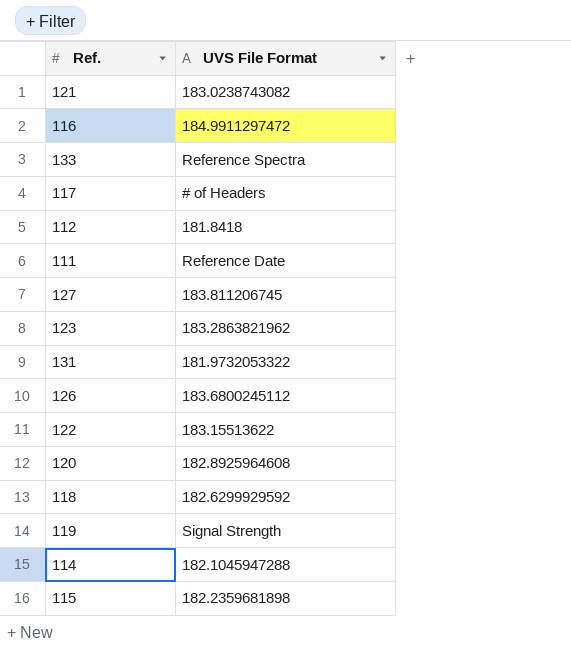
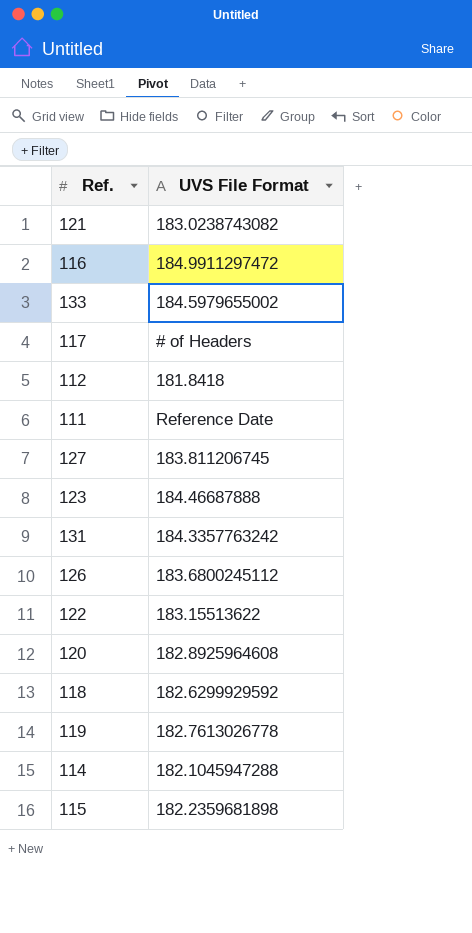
133 | UVS File Format: Reference Spectra -> 184.5979655002
123 | UVS File Format: 183.2863821962 -> 184.46687888
131 | UVS File Format: 181.9732053322 -> 184.3357763242
119 | UVS File Format: Signal Strength -> 182.7613026778

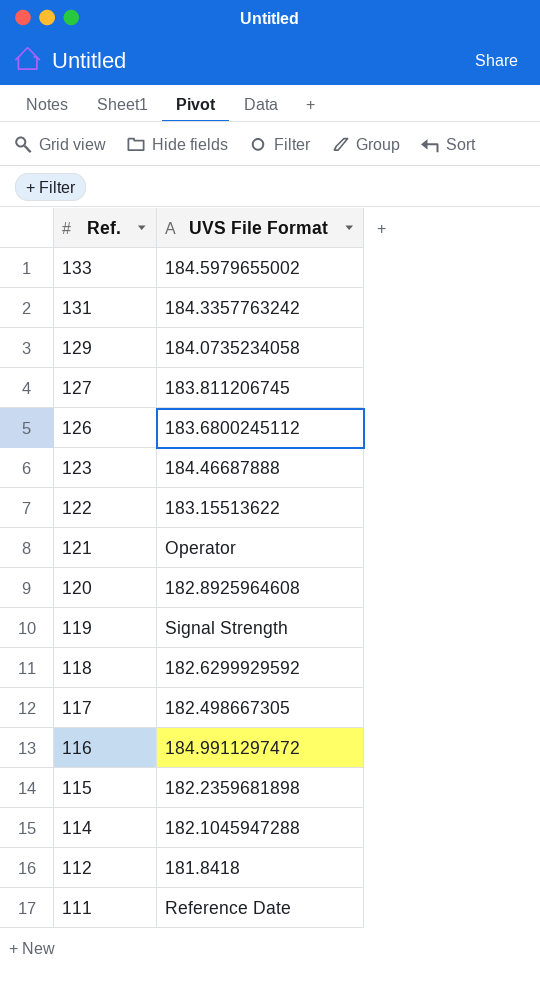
row order: none -> Ref. descending
row 129: none -> 184.0735234058
121 | UVS File Format: 183.0238743082 -> Operator
119 | UVS File Format: 182.7613026778 -> Signal Strength
117 | UVS File Format: # of Headers -> 182.498667305

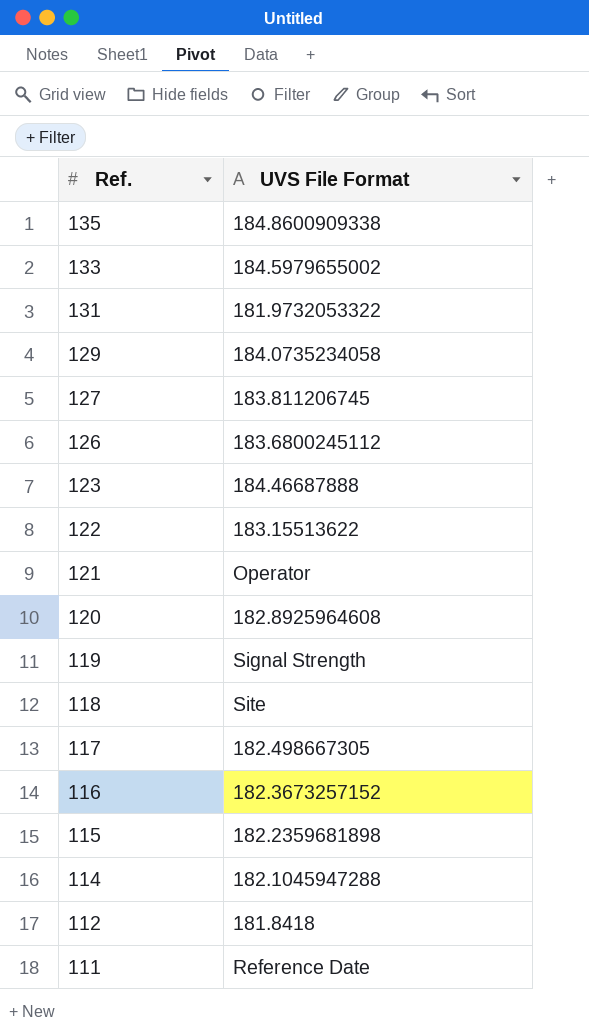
row 135: none -> 184.8600909338
131 | UVS File Format: 184.3357763242 -> 181.9732053322
118 | UVS File Format: 182.6299929592 -> Site
116 | UVS File Format: 184.9911297472 -> 182.3673257152

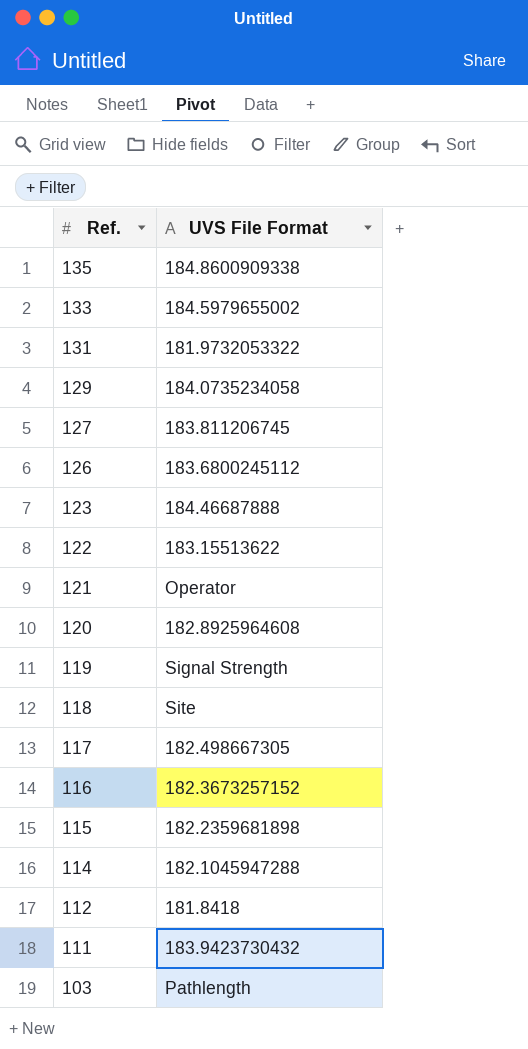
111 | UVS File Format: Reference Date -> 183.9423730432
row 103: none -> Pathlength

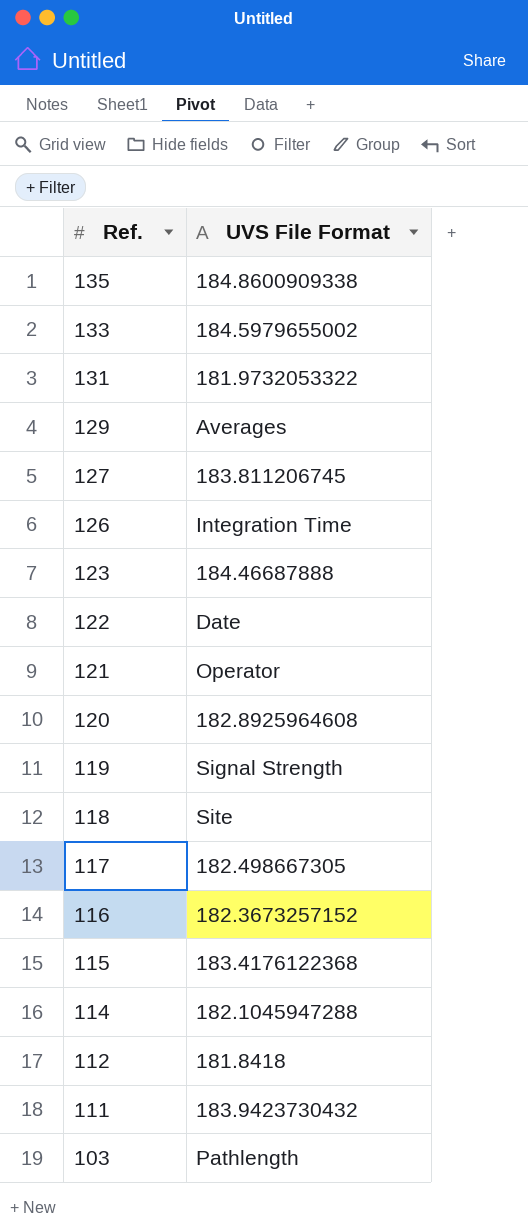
129 | UVS File Format: 184.0735234058 -> Averages
126 | UVS File Format: 183.6800245112 -> Integration Time
122 | UVS File Format: 183.15513622 -> Date
115 | UVS File Format: 182.2359681898 -> 183.4176122368

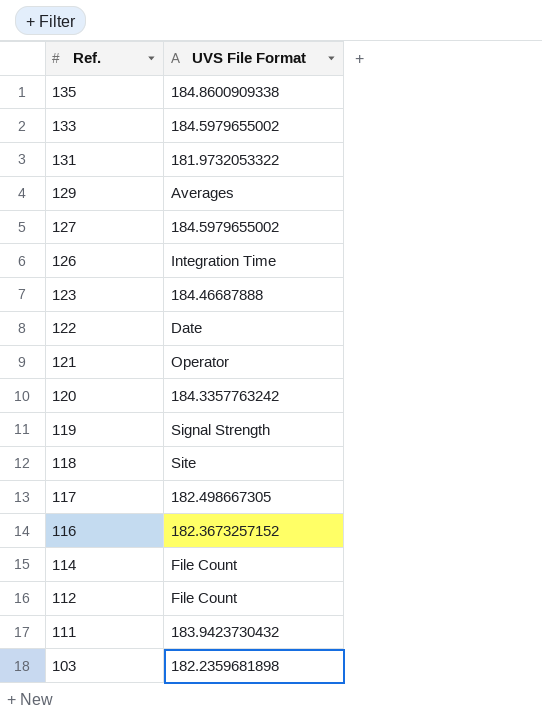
row 115: 183.4176122368 -> none
127 | UVS File Format: 183.811206745 -> 184.5979655002
120 | UVS File Format: 182.8925964608 -> 184.3357763242
114 | UVS File Format: 182.1045947288 -> File Count
112 | UVS File Format: 181.8418 -> File Count
103 | UVS File Format: Pathlength -> 182.2359681898

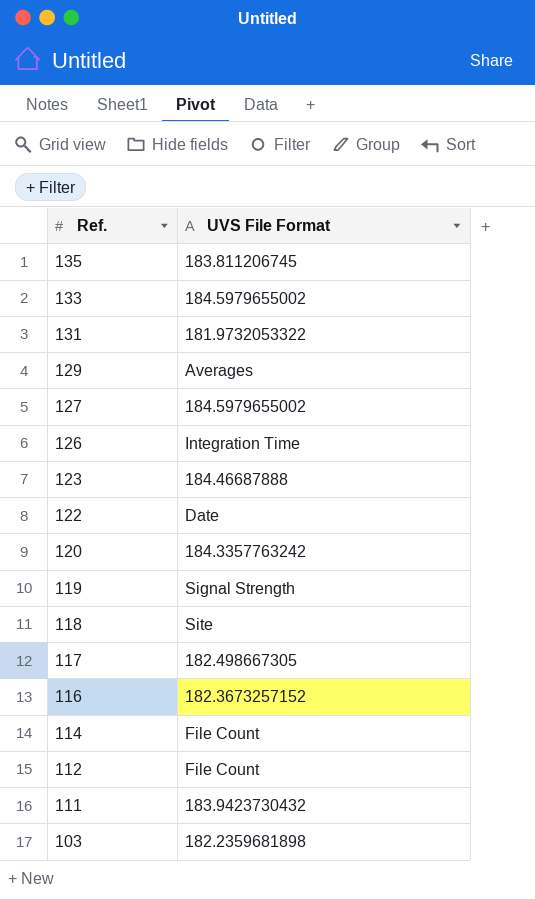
row 121: Operator -> none
135 | UVS File Format: 184.8600909338 -> 183.811206745

